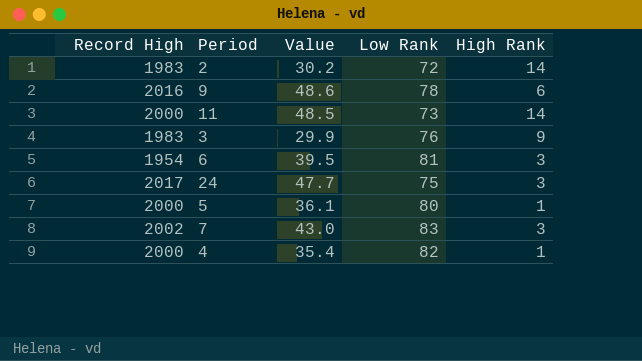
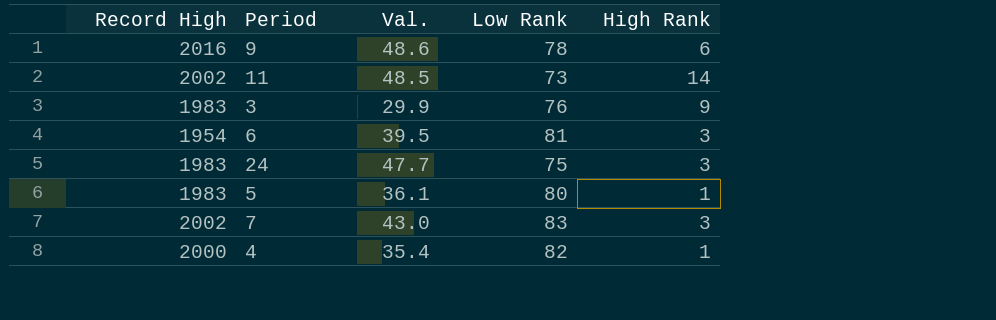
column name: Value -> Val.
row 2: 1983 | 30.2 | 72 | 14 -> none
11 | Record High: 2000 -> 2002
24 | Record High: 2017 -> 1983
5 | Record High: 2000 -> 1983

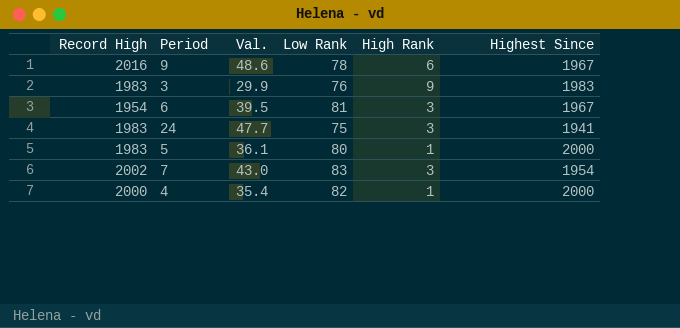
column Highest Since | position: none -> 6
row 11: 2002 | 48.5 | 73 | 14 -> none

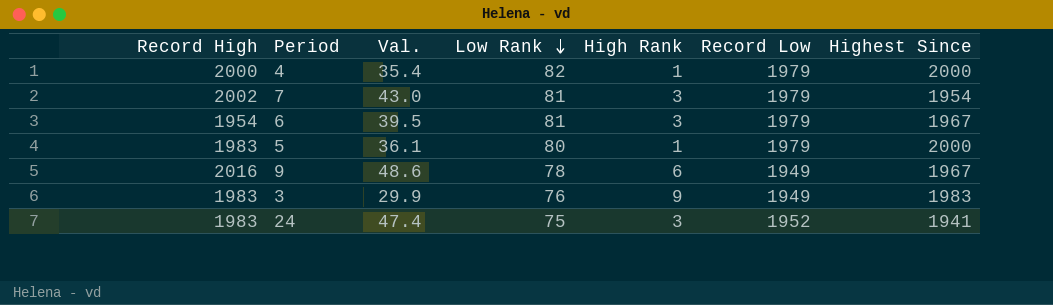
row order: none -> Low Rank descending
column Record Low | position: none -> 6
7 | Low Rank: 83 -> 81
24 | Val.: 47.7 -> 47.4

